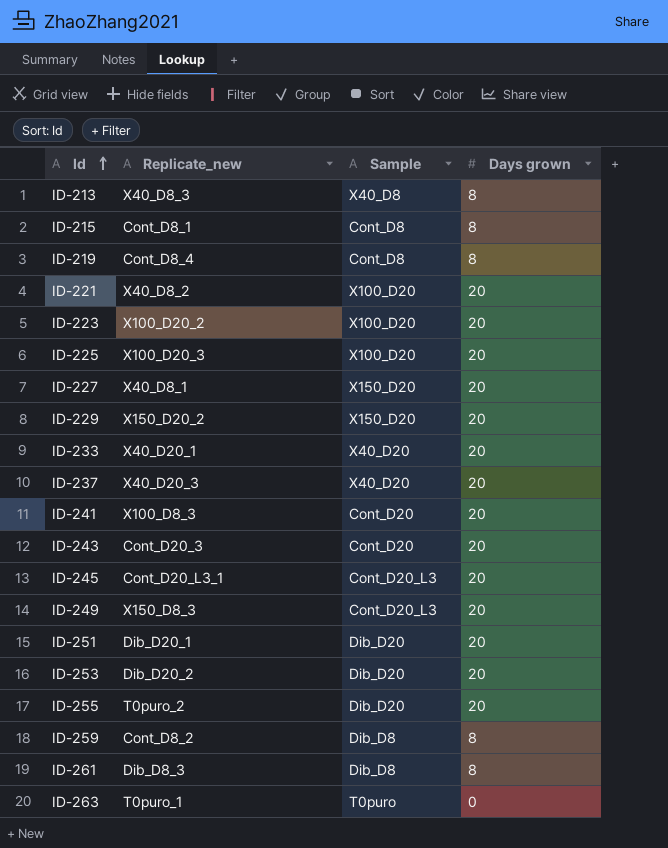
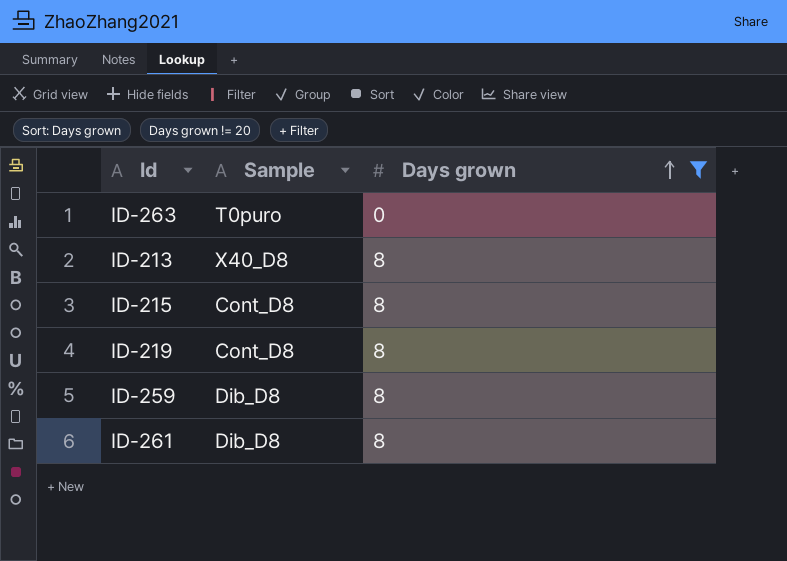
filter: none -> Days grown != 20
row order: Id ascending -> Days grown ascending
column Replicate_new | position: 2 -> none

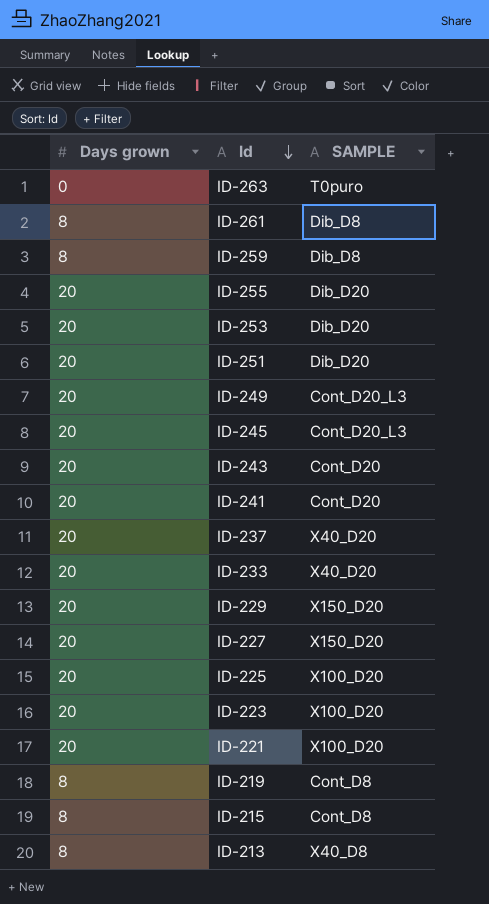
filter: Days grown != 20 -> none
row order: Days grown ascending -> Id descending
column Days grown | position: 3 -> 1
column name: Sample -> SAMPLE

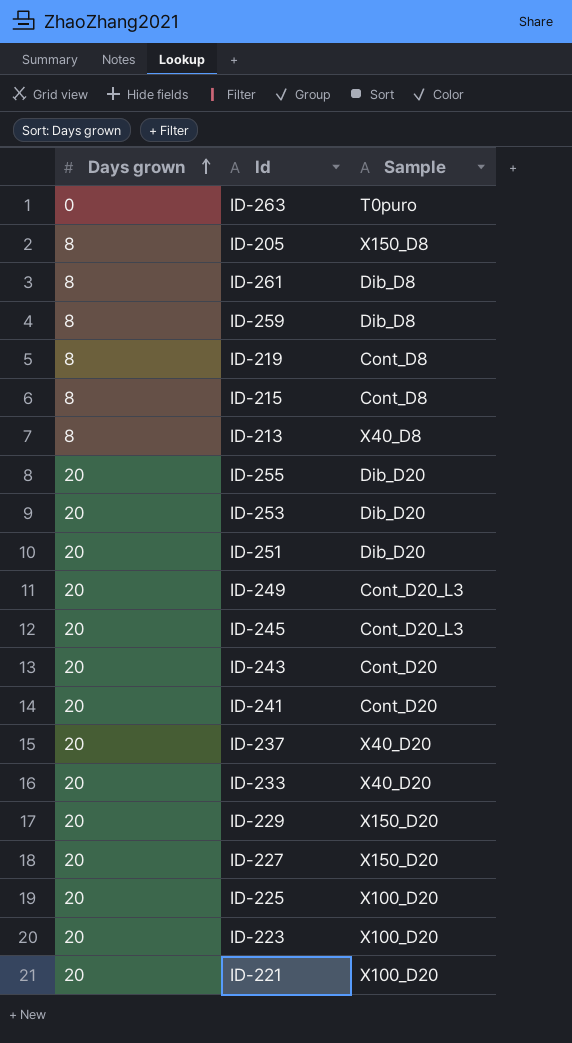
row order: Id descending -> Days grown ascending
column name: SAMPLE -> Sample
row ID-205: none -> 8 | X150_D8

